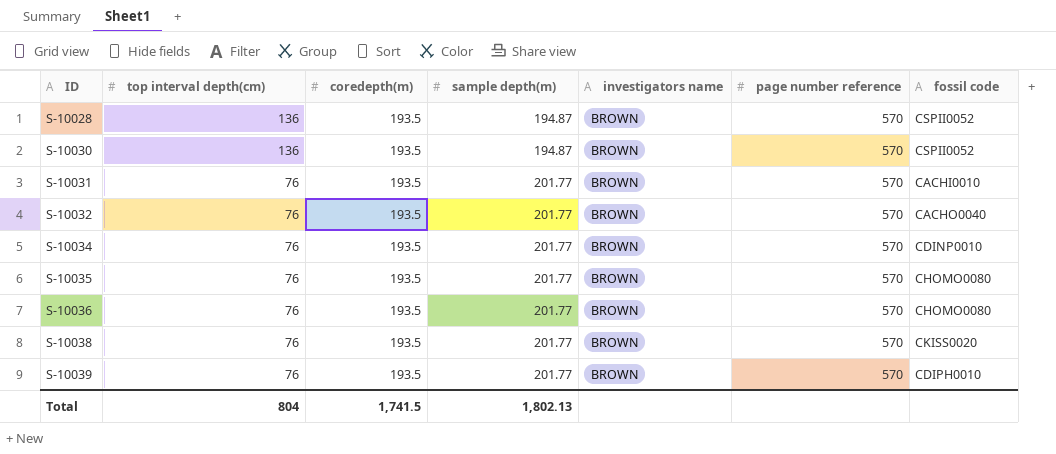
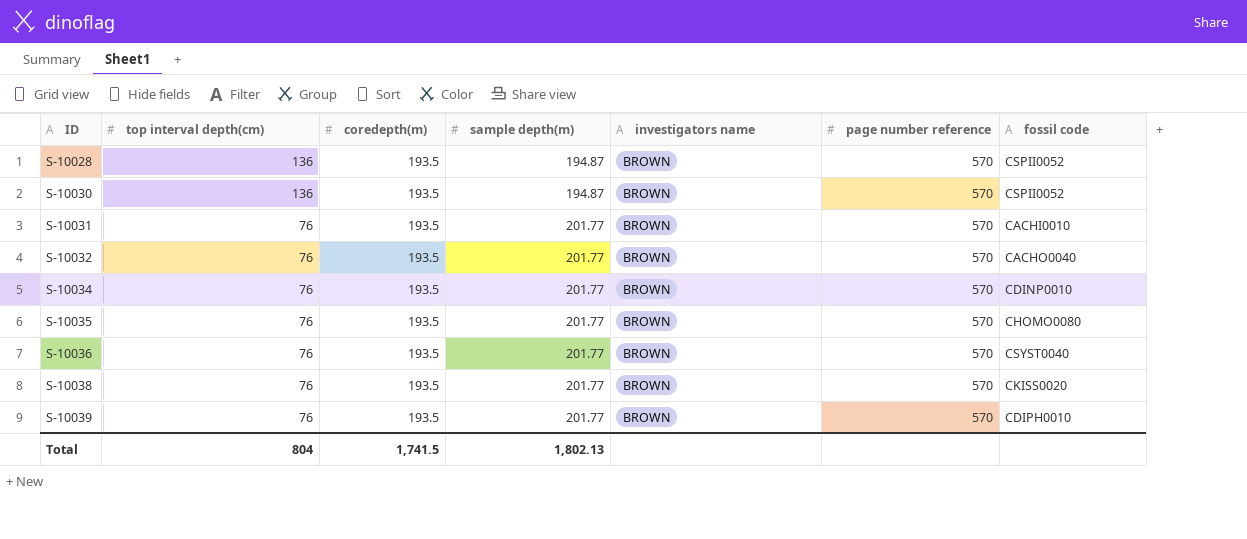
S-10036 | fossil code: CHOMO0080 -> CSYST0040

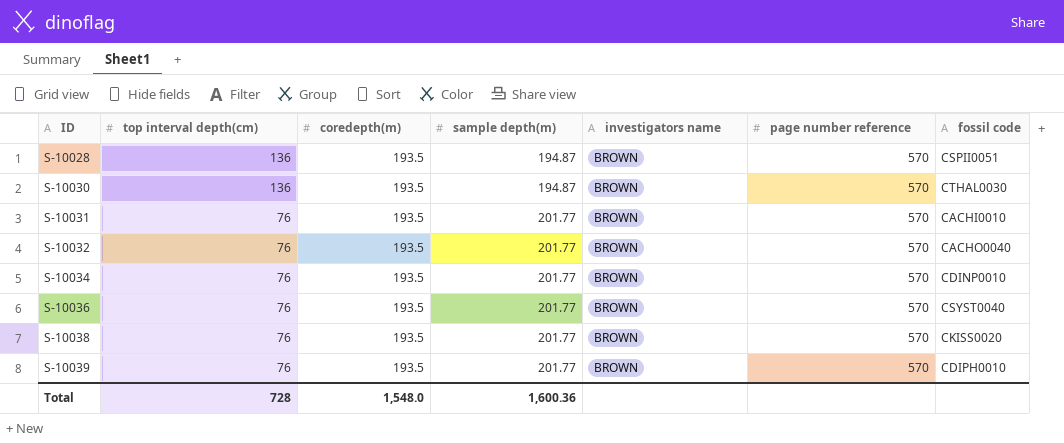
row S-10035: 76 | 193.5 | 201.77 | BROWN | 570 | CHOMO0080 -> none
S-10028 | fossil code: CSPII0052 -> CSPII0051
S-10030 | fossil code: CSPII0052 -> CTHAL0030
Total | top interval depth(cm): 804 -> 728
Total | coredepth(m): 1,741.5 -> 1,548.0
Total | sample depth(m): 1,802.13 -> 1,600.36

